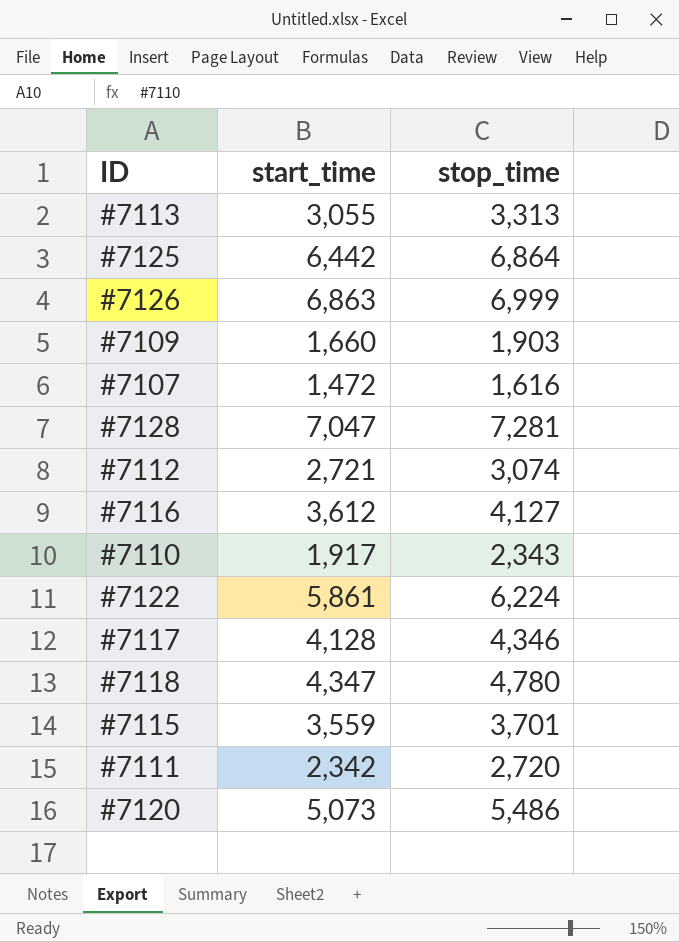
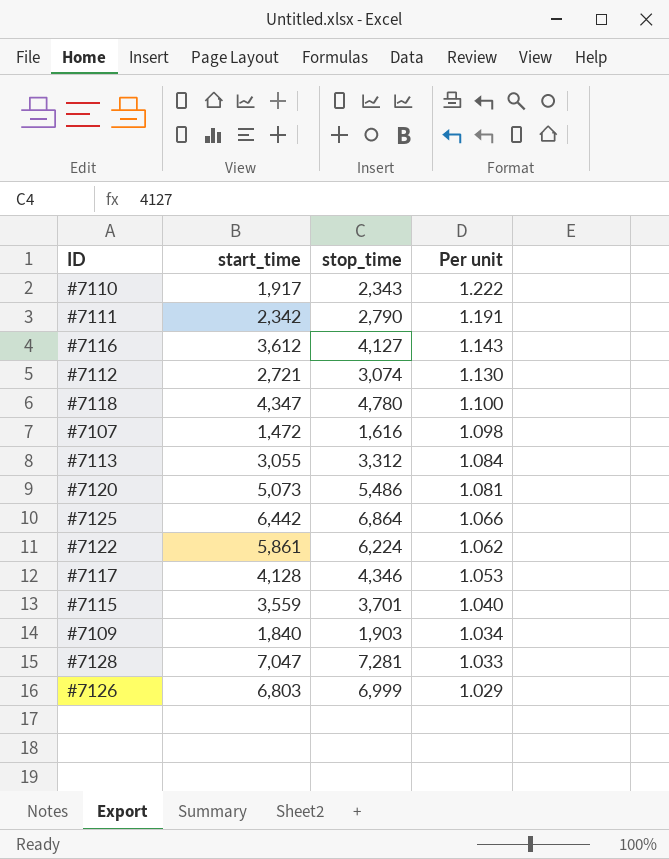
row order: none -> Per unit descending
column Per unit | formula: none -> [stop_time] / [start_time]
#7111 | stop_time: 2,720 -> 2,790
#7113 | stop_time: 3,313 -> 3,312
#7109 | start_time: 1,660 -> 1,840
#7126 | start_time: 6,863 -> 6,803

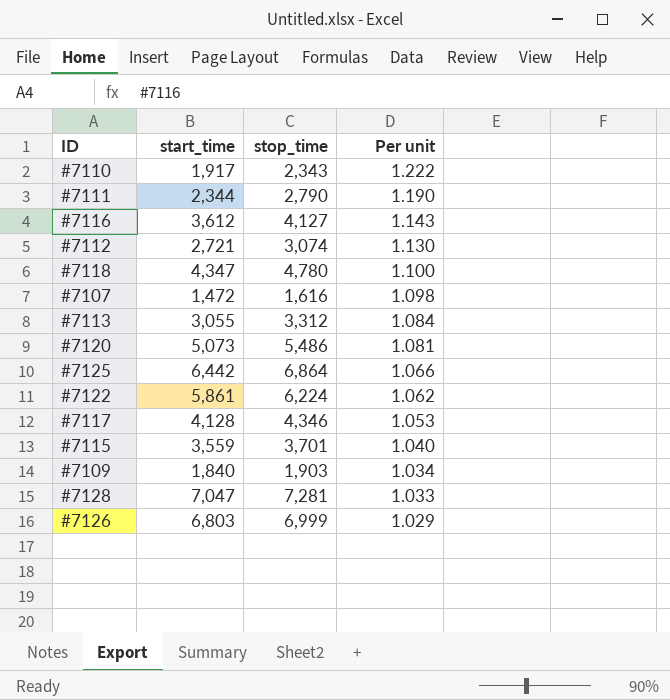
#7111 | start_time: 2,342 -> 2,344
#7111 | Per unit: 1.191 -> 1.190

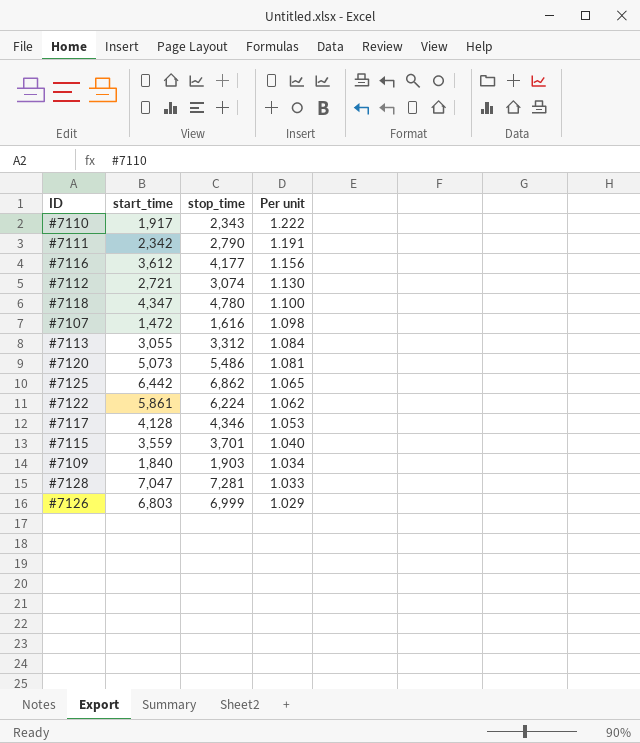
#7111 | start_time: 2,344 -> 2,342
#7111 | Per unit: 1.190 -> 1.191
#7116 | stop_time: 4,127 -> 4,177
#7116 | Per unit: 1.143 -> 1.156
#7125 | stop_time: 6,864 -> 6,862
#7125 | Per unit: 1.066 -> 1.065

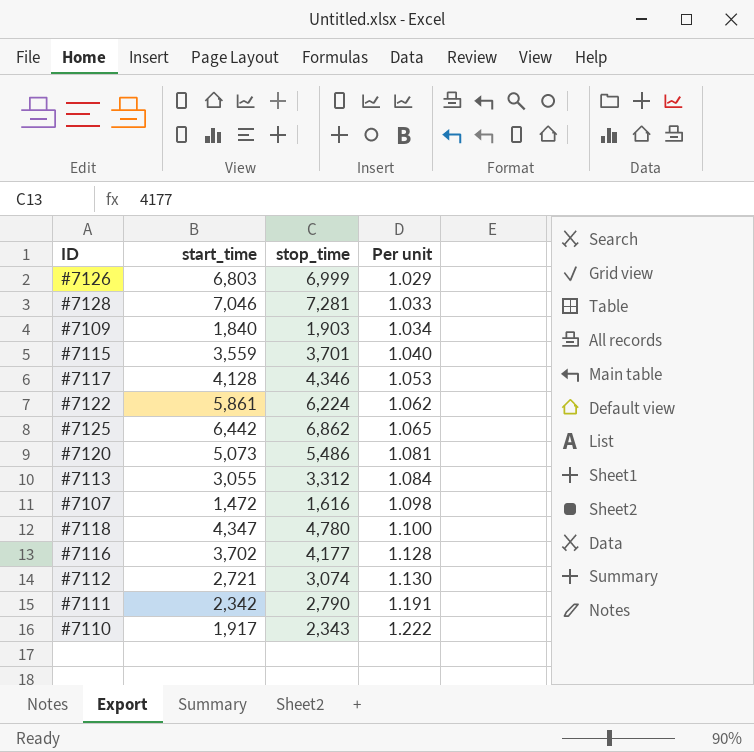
row order: Per unit descending -> Per unit ascending
#7128 | start_time: 7,047 -> 7,046
#7116 | start_time: 3,612 -> 3,702
#7116 | Per unit: 1.156 -> 1.128

